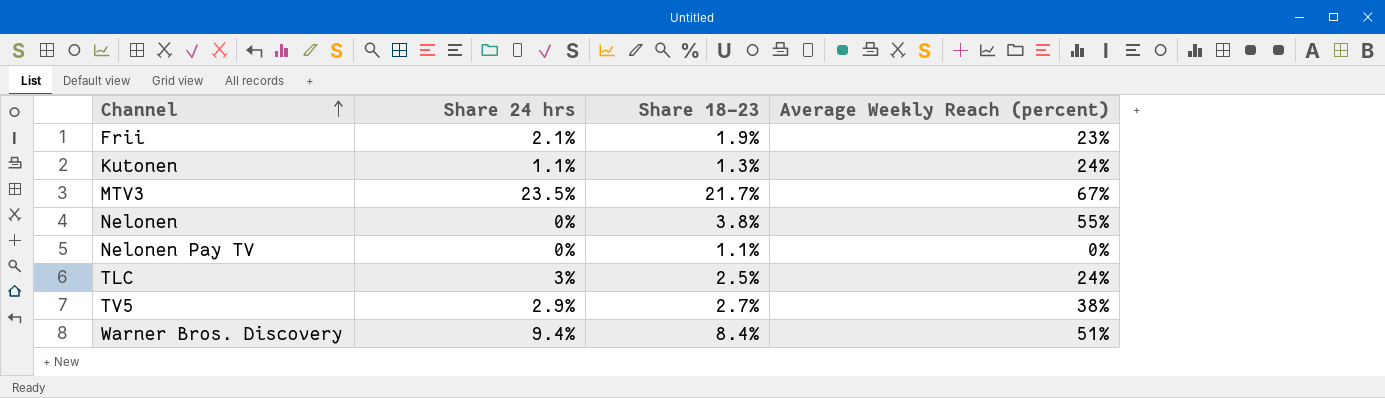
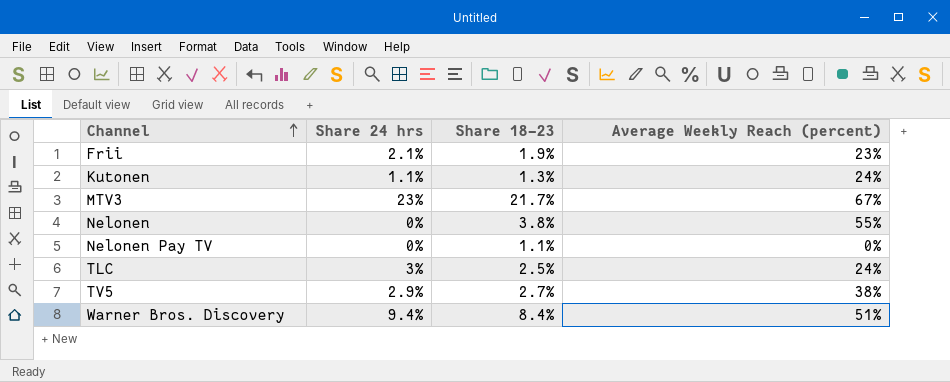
MTV3 | Share 24 hrs: 23.5% -> 23%

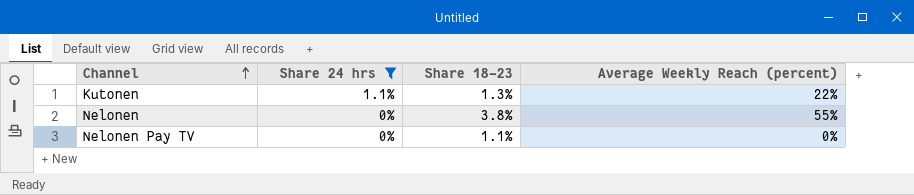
filter: none -> Share 24 hrs <= 1.1%
Kutonen | Average Weekly Reach (percent): 24% -> 22%

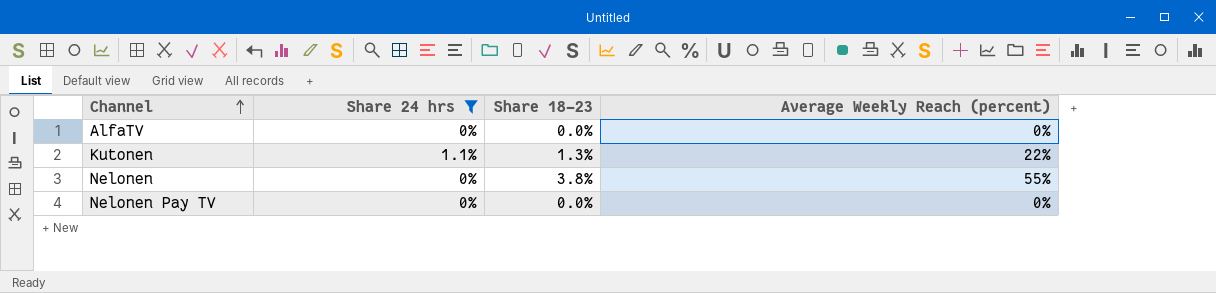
row AlfaTV: none -> 0% | 0.0% | 0%
Nelonen Pay TV | Share 18–23: 1.1% -> 0.0%

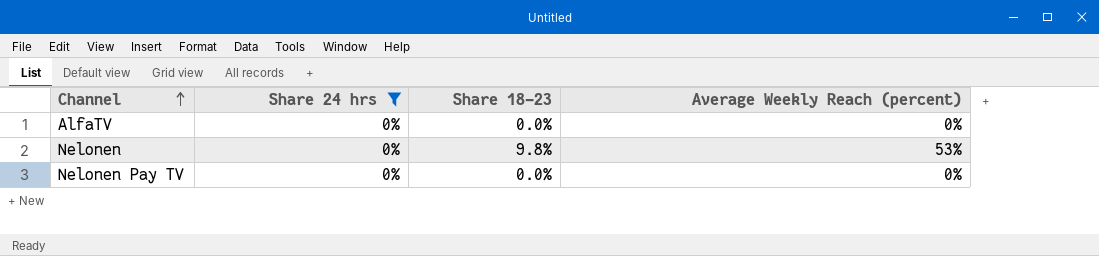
row Kutonen: 1.1% | 1.3% | 22% -> none
Nelonen | Share 18–23: 3.8% -> 9.8%
Nelonen | Average Weekly Reach (percent): 55% -> 53%

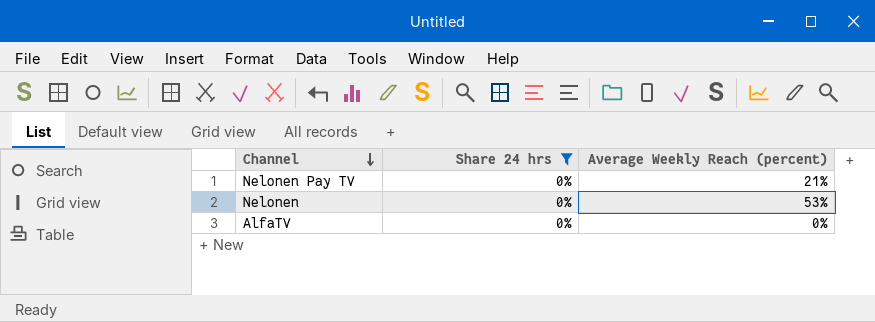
row order: Channel ascending -> Channel descending
column Share 18–23 | position: 3 -> none
Nelonen Pay TV | Average Weekly Reach (percent): 0% -> 21%

